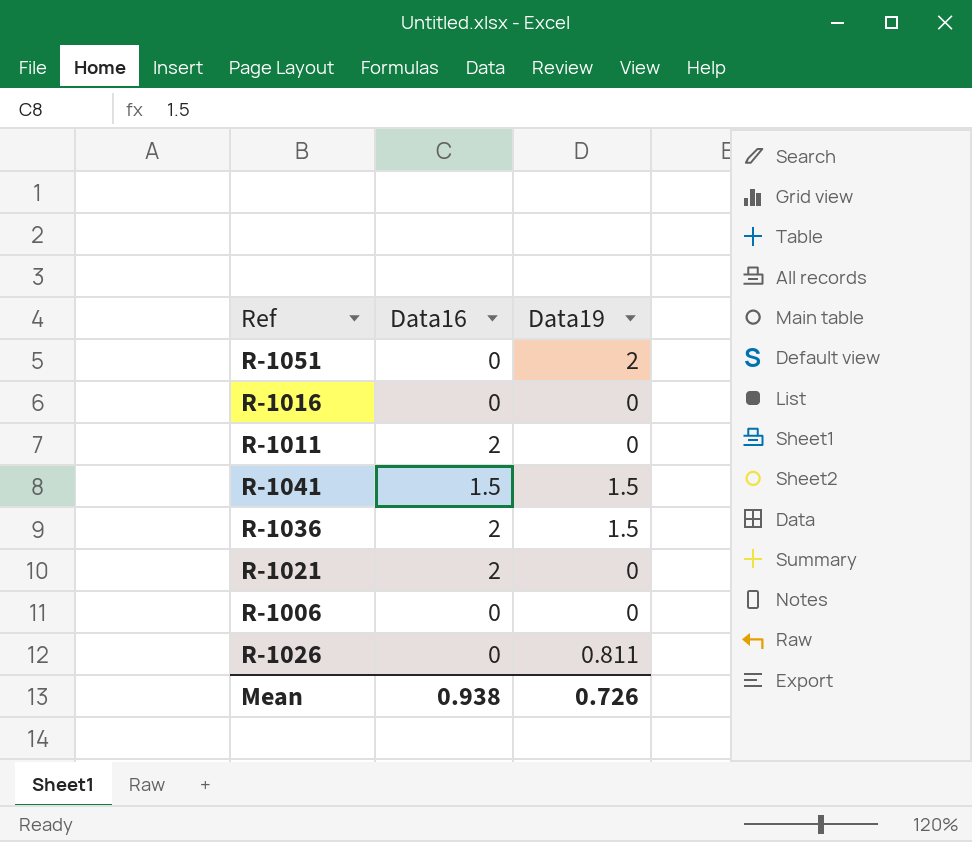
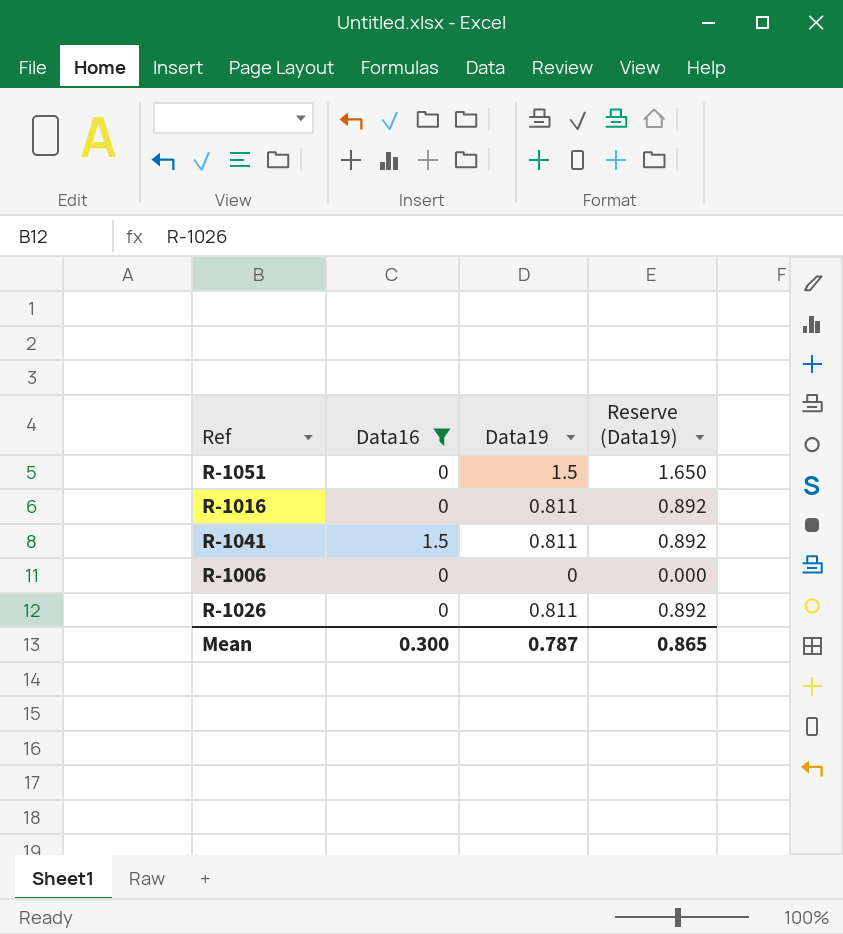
filter: none -> Data16 != 2
column Reserve (Data19) | formula: none -> [Data19] * 1.1
R-1051 | Data19: 2 -> 1.5
R-1016 | Data19: 0 -> 0.811
R-1041 | Data19: 1.5 -> 0.811
Mean | Data16: 0.938 -> 0.300
Mean | Data19: 0.726 -> 0.787

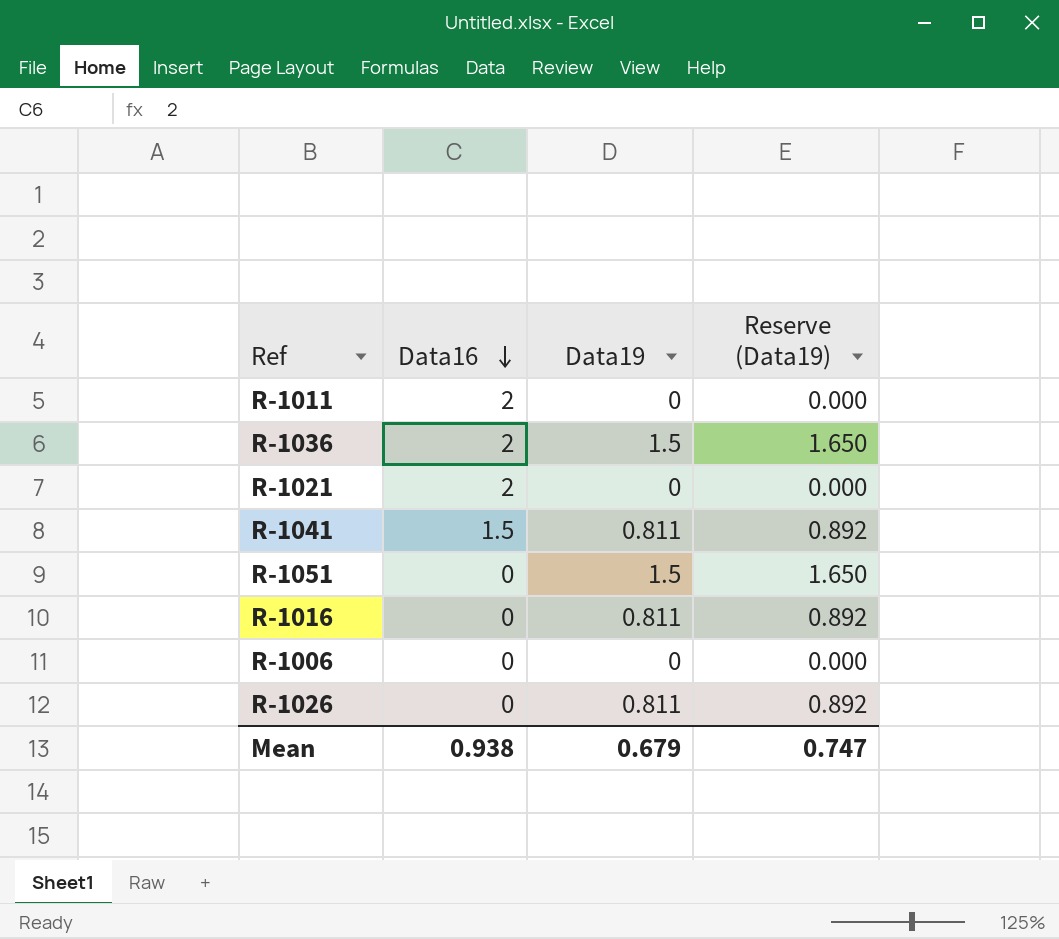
filter: Data16 != 2 -> none
row order: none -> Data16 descending
Mean | Data16: 0.300 -> 0.938
Mean | Data19: 0.787 -> 0.679
Mean | Reserve (Data19): 0.865 -> 0.747

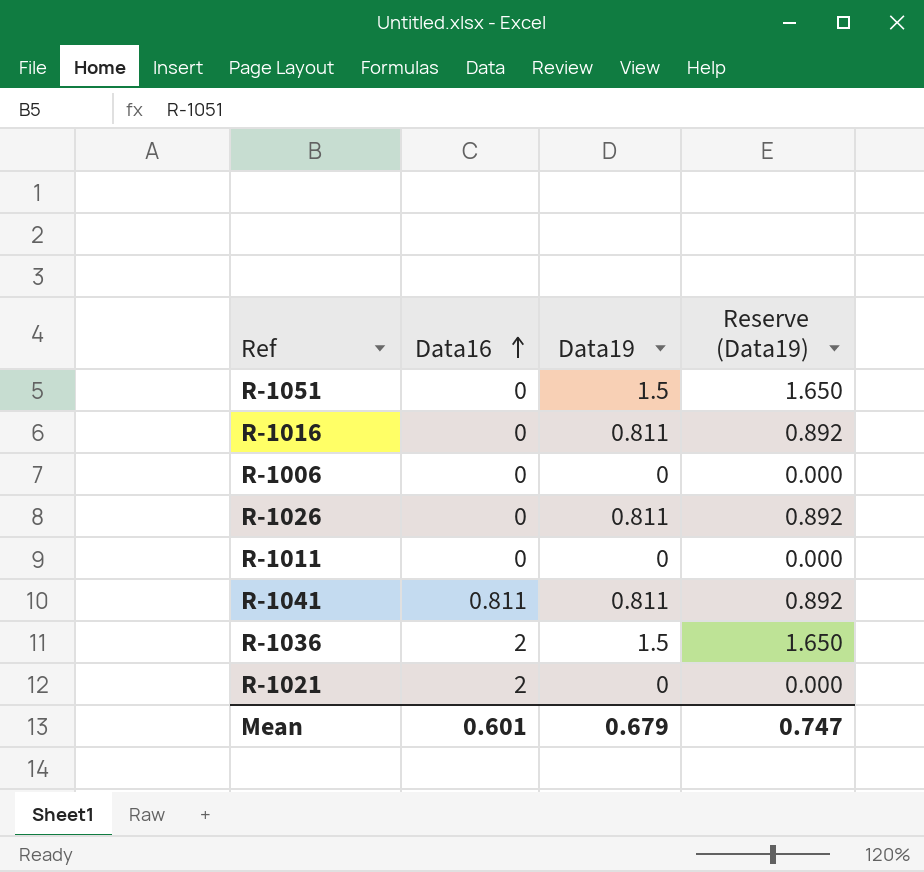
row order: Data16 descending -> Data16 ascending
R-1011 | Data16: 2 -> 0
R-1041 | Data16: 1.5 -> 0.811
Mean | Data16: 0.938 -> 0.601

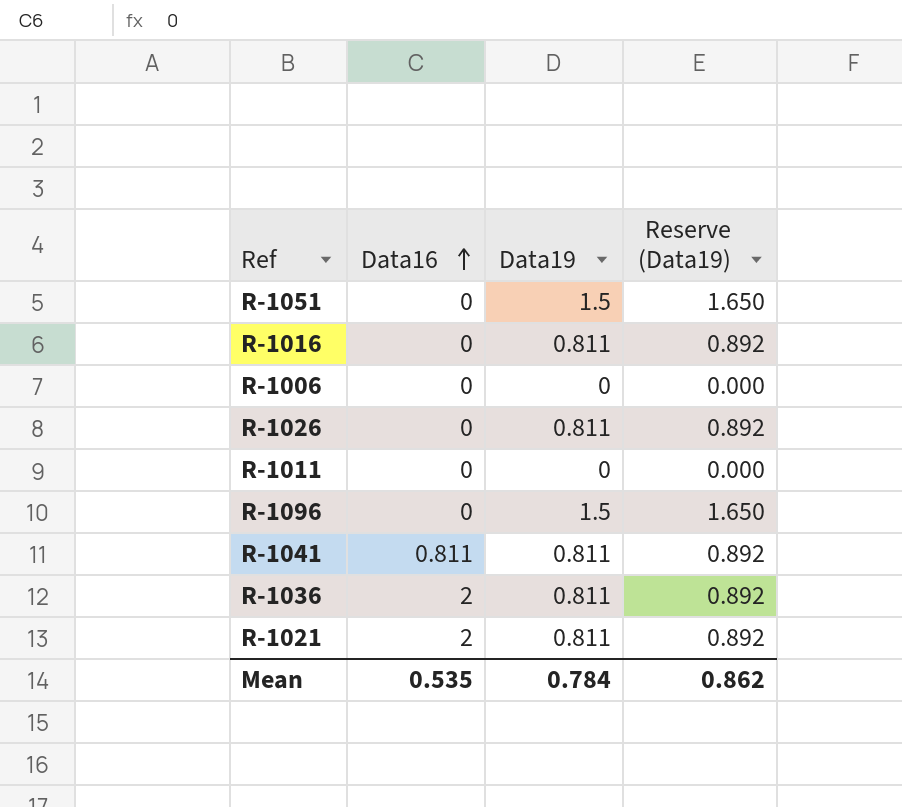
row R-1096: none -> 0 | 1.5 | 1.650
R-1036 | Data19: 1.5 -> 0.811
R-1036 | Reserve (Data19): 1.650 -> 0.892
R-1021 | Data19: 0 -> 0.811
R-1021 | Reserve (Data19): 0.000 -> 0.892
Mean | Data16: 0.601 -> 0.535
Mean | Data19: 0.679 -> 0.784
Mean | Reserve (Data19): 0.747 -> 0.862

